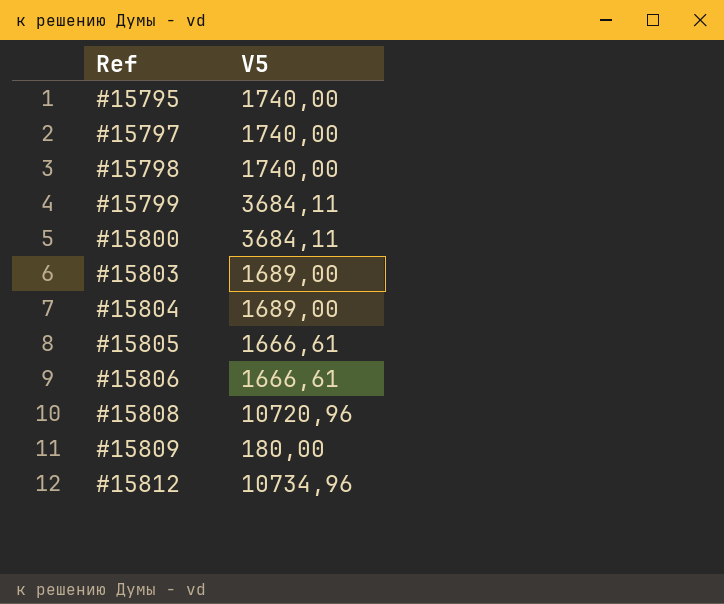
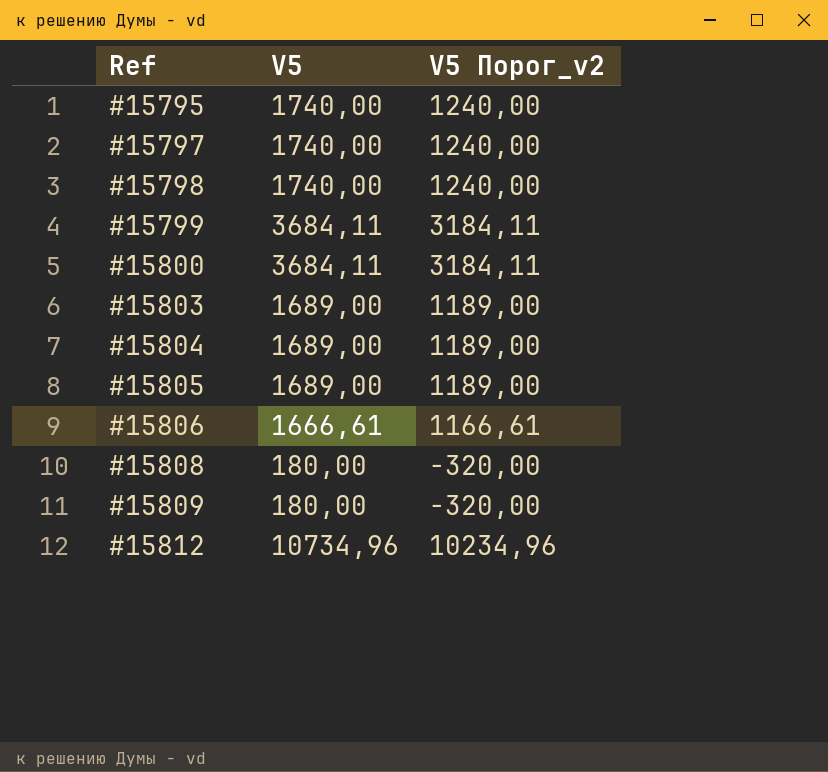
column V5 Порог_v2 | formula: none -> [V5] - 500
#15805 | V5: 1666,61 -> 1689,00
#15808 | V5: 10720,96 -> 180,00

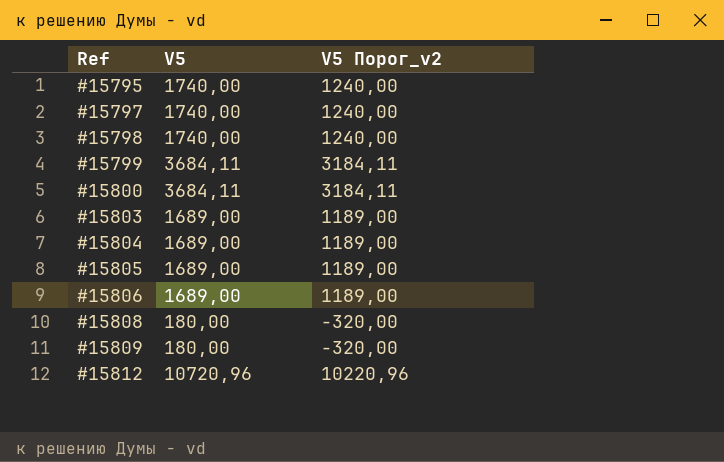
#15806 | V5: 1666,61 -> 1689,00
#15806 | V5 Порог_v2: 1166,61 -> 1189,00
#15812 | V5: 10734,96 -> 10720,96
#15812 | V5 Порог_v2: 10234,96 -> 10220,96

